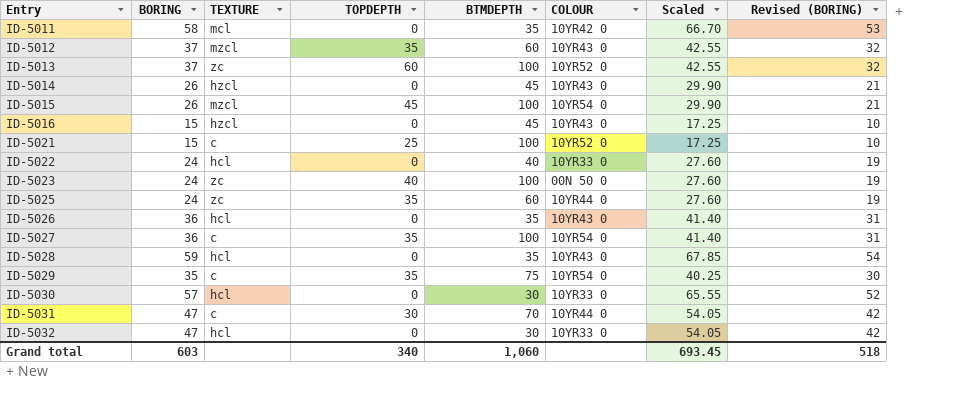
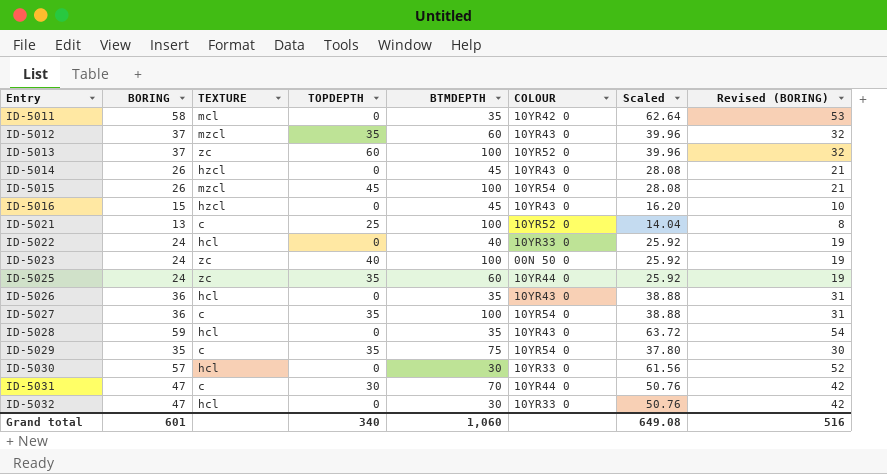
column Scaled | formula: [BORING] * 1.15 -> [BORING] * 1.08
ID-5021 | BORING: 15 -> 13
ID-5021 | Revised (BORING): 10 -> 8
Grand total | BORING: 603 -> 601
Grand total | Scaled: 693.45 -> 649.08
Grand total | Revised (BORING): 518 -> 516

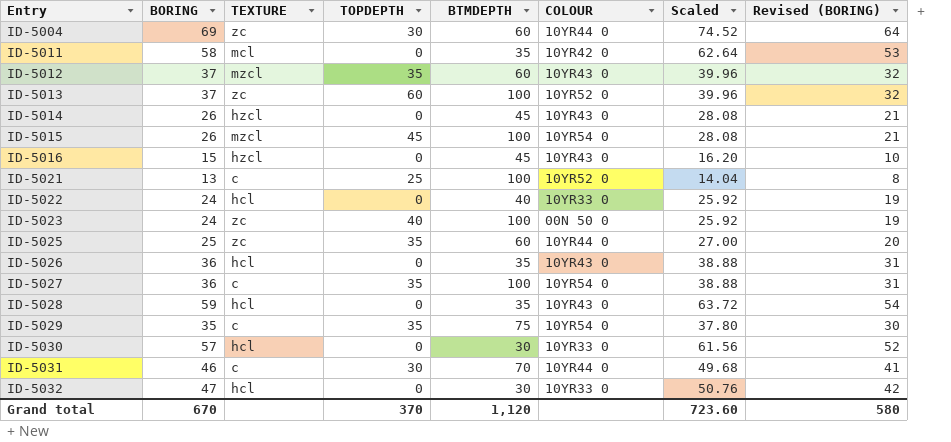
row ID-5004: none -> 69 | zc | 30 | 60 | 10YR44 0 | 74.52 | 64
ID-5025 | BORING: 24 -> 25
ID-5025 | Scaled: 25.92 -> 27.00
ID-5025 | Revised (BORING): 19 -> 20
ID-5031 | BORING: 47 -> 46
ID-5031 | Scaled: 50.76 -> 49.68
ID-5031 | Revised (BORING): 42 -> 41
Grand total | BORING: 601 -> 670
Grand total | TOPDEPTH: 340 -> 370
Grand total | BTMDEPTH: 1,060 -> 1,120
Grand total | Scaled: 649.08 -> 723.60
Grand total | Revised (BORING): 516 -> 580

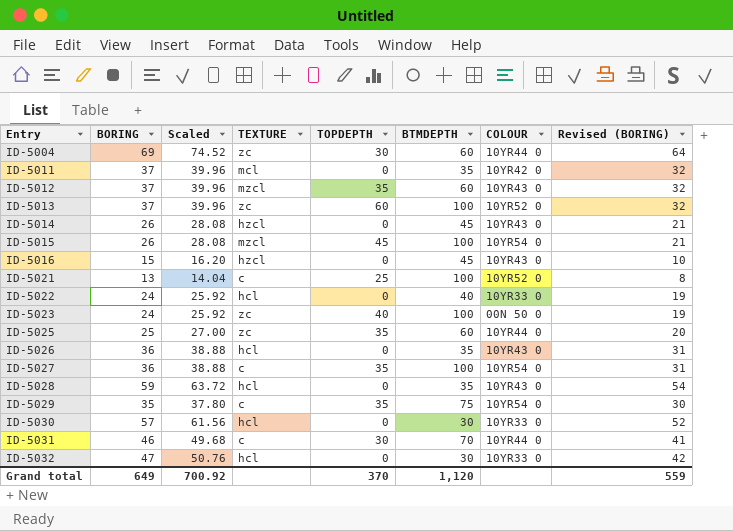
column Scaled | position: 7 -> 3
ID-5011 | BORING: 58 -> 37
ID-5011 | Scaled: 62.64 -> 39.96
ID-5011 | Revised (BORING): 53 -> 32
Grand total | BORING: 670 -> 649
Grand total | Scaled: 723.60 -> 700.92
Grand total | Revised (BORING): 580 -> 559

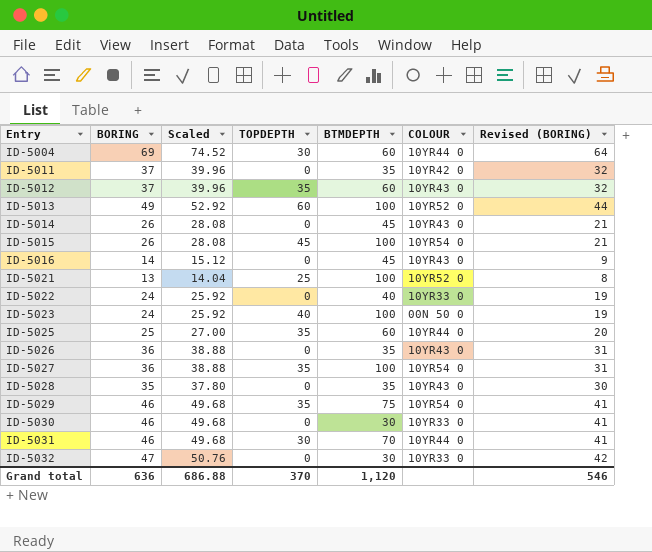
column TEXTURE | position: 4 -> none
ID-5013 | BORING: 37 -> 49
ID-5013 | Scaled: 39.96 -> 52.92
ID-5013 | Revised (BORING): 32 -> 44
ID-5016 | BORING: 15 -> 14
ID-5016 | Scaled: 16.20 -> 15.12
ID-5016 | Revised (BORING): 10 -> 9
ID-5028 | BORING: 59 -> 35
ID-5028 | Scaled: 63.72 -> 37.80
ID-5028 | Revised (BORING): 54 -> 30
ID-5029 | BORING: 35 -> 46
ID-5029 | Scaled: 37.80 -> 49.68
ID-5029 | Revised (BORING): 30 -> 41
ID-5030 | BORING: 57 -> 46
ID-5030 | Scaled: 61.56 -> 49.68
ID-5030 | Revised (BORING): 52 -> 41
Grand total | BORING: 649 -> 636
Grand total | Scaled: 700.92 -> 686.88
Grand total | Revised (BORING): 559 -> 546

